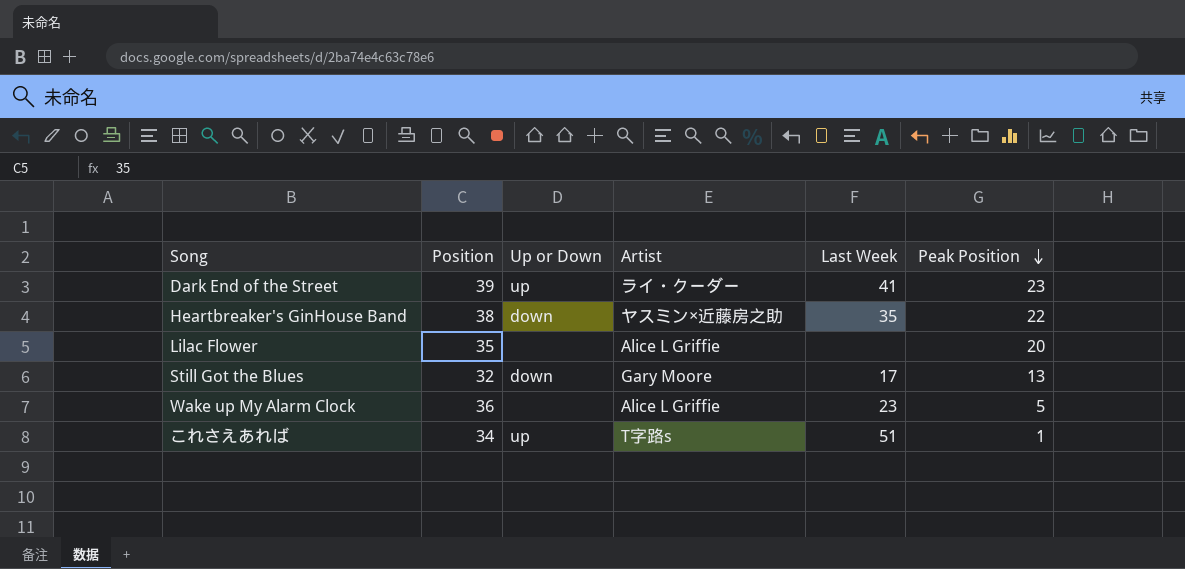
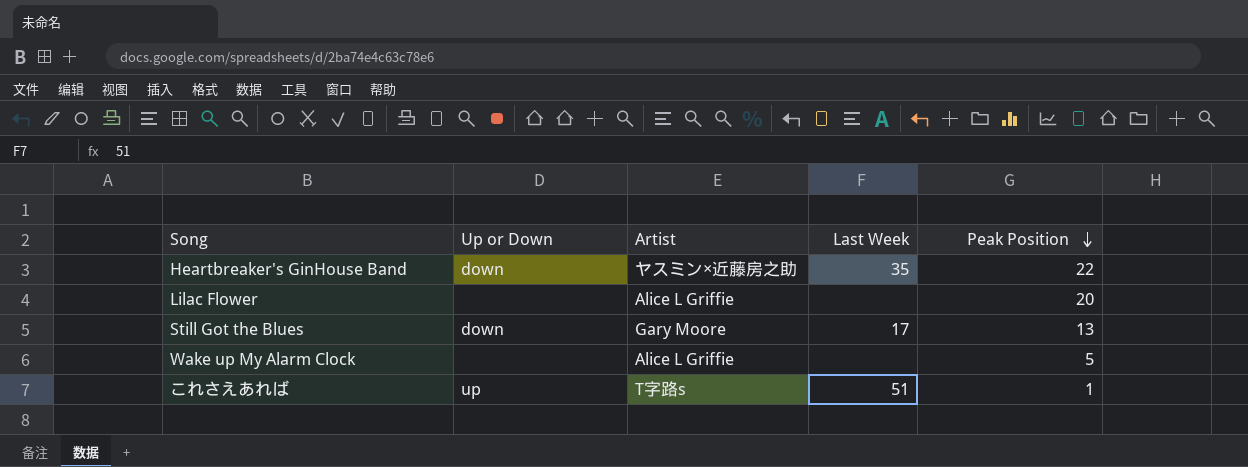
column Position | position: 2 -> none
row Dark End of the Street: 39 | up | ライ・クーダー | 41 | 23 -> none
Wake up My Alarm Clock | Last Week: 23 -> none

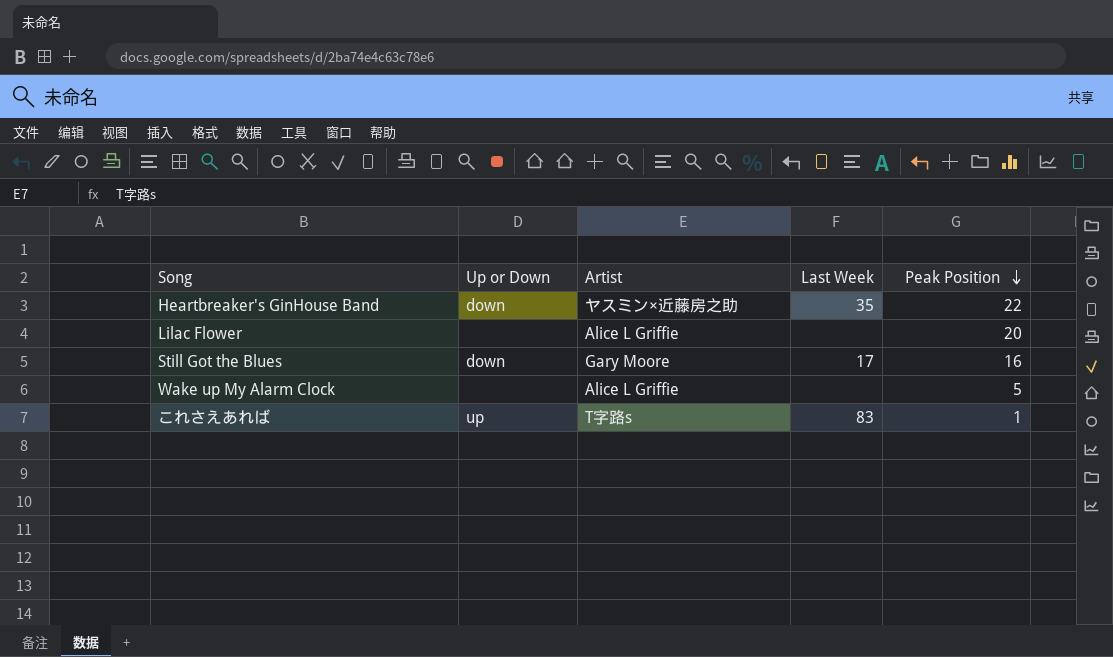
Still Got the Blues | Peak Position: 13 -> 16
これさえあれば | Last Week: 51 -> 83

